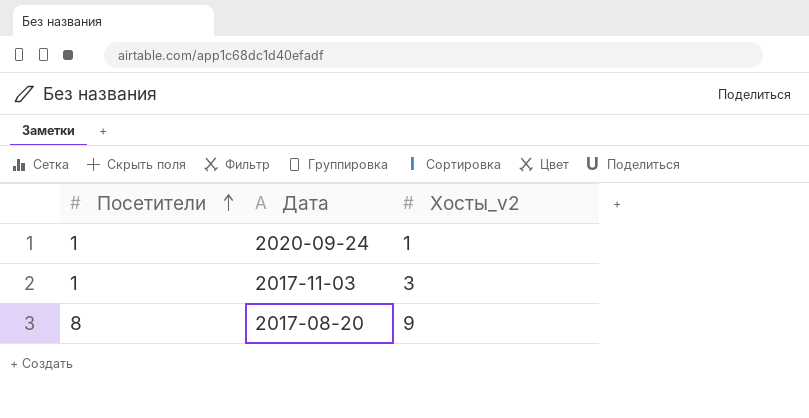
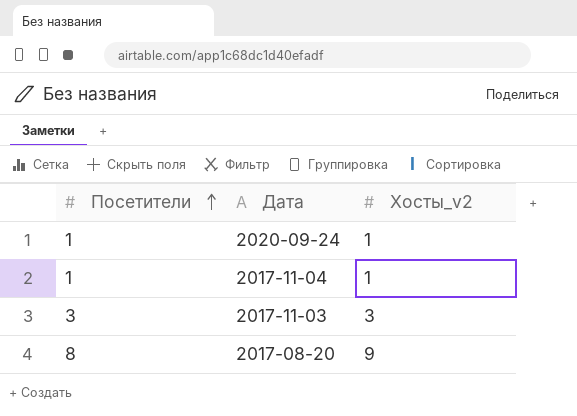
row 2017-11-04: none -> 1 | 1
2017-11-03 | Посетители: 1 -> 3

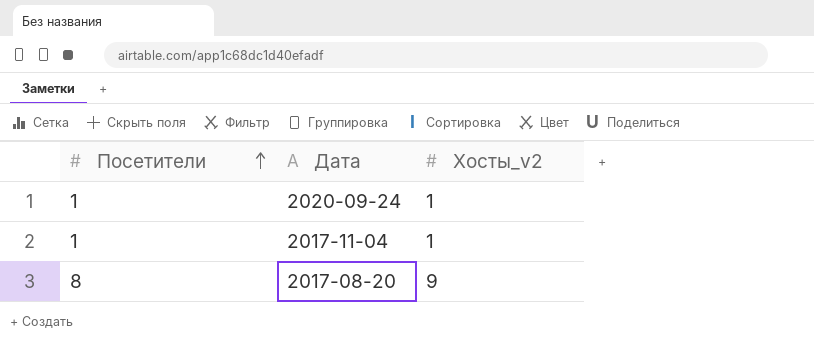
row 2017-11-03: 3 | 3 -> none

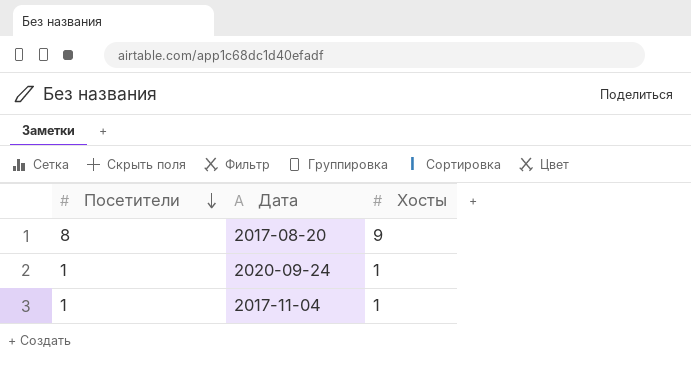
row order: Посетители ascending -> Посетители descending
column name: Хосты_v2 -> Хосты

